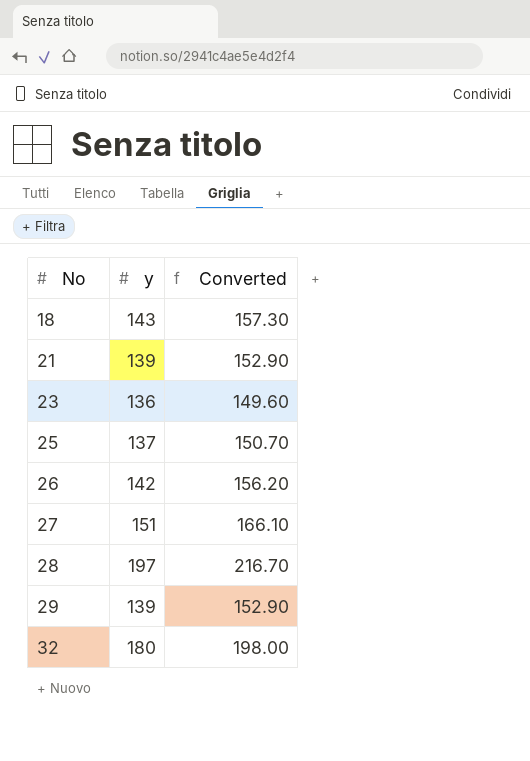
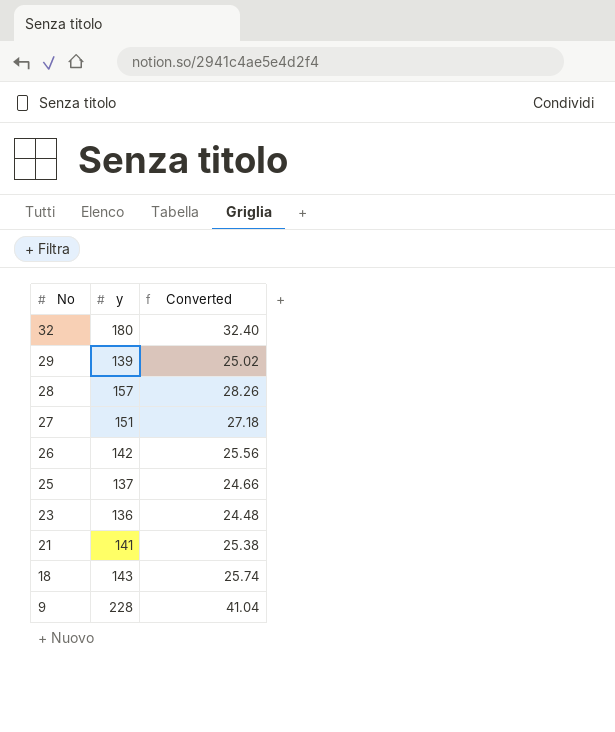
row order: No ascending -> No descending
column Converted | formula: [y] * 1.1 -> [y] * 0.18
28 | y: 197 -> 157
21 | y: 139 -> 141
row 9: none -> 228 | 41.04

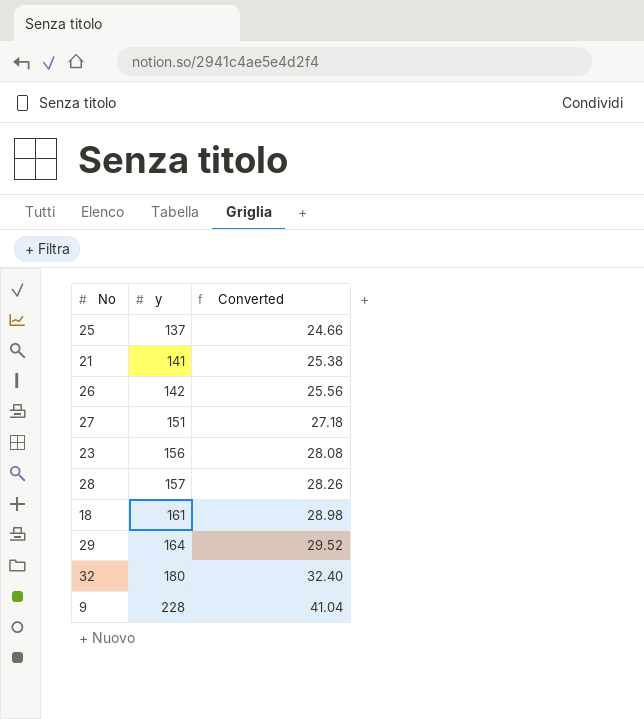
row order: No descending -> y ascending
23 | y: 136 -> 156
23 | Converted: 24.48 -> 28.08
18 | y: 143 -> 161
18 | Converted: 25.74 -> 28.98
29 | y: 139 -> 164
29 | Converted: 25.02 -> 29.52

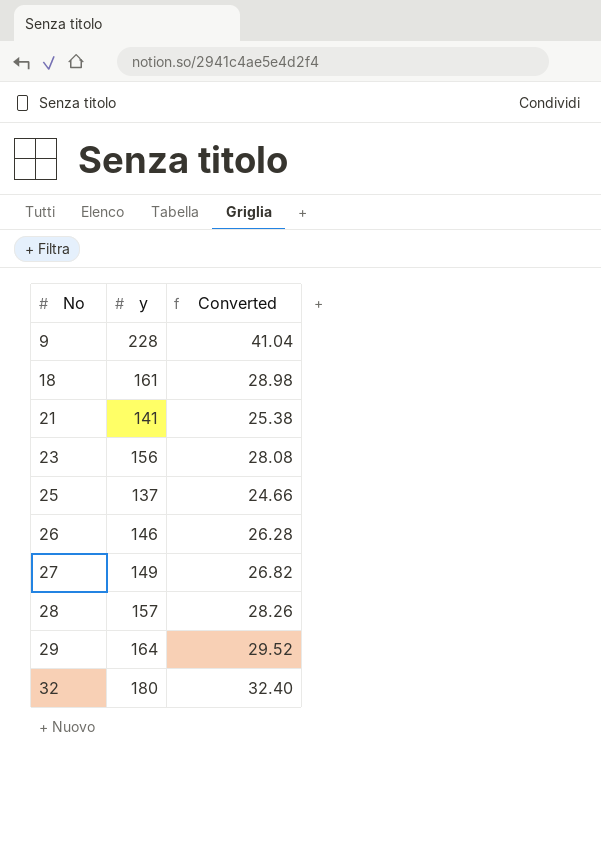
row order: y ascending -> No ascending
26 | y: 142 -> 146
26 | Converted: 25.56 -> 26.28
27 | y: 151 -> 149
27 | Converted: 27.18 -> 26.82

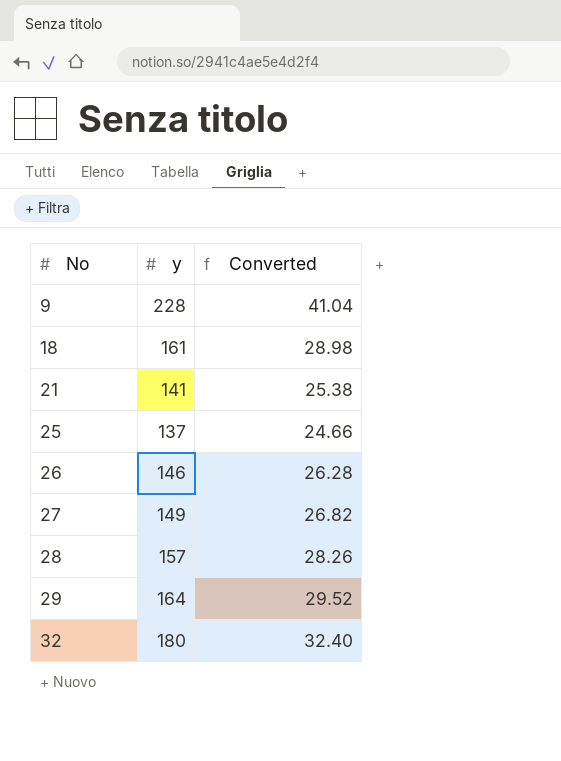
row 23: 156 | 28.08 -> none

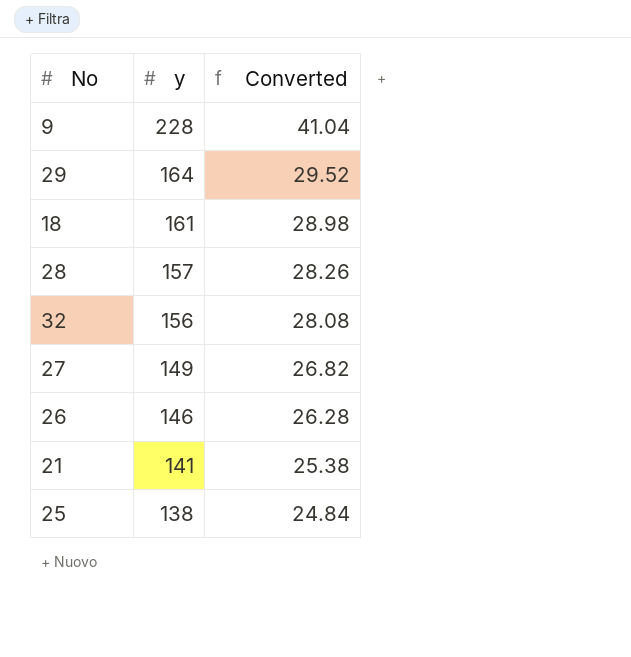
row order: No ascending -> y descending
32 | y: 180 -> 156
32 | Converted: 32.40 -> 28.08
25 | y: 137 -> 138
25 | Converted: 24.66 -> 24.84

